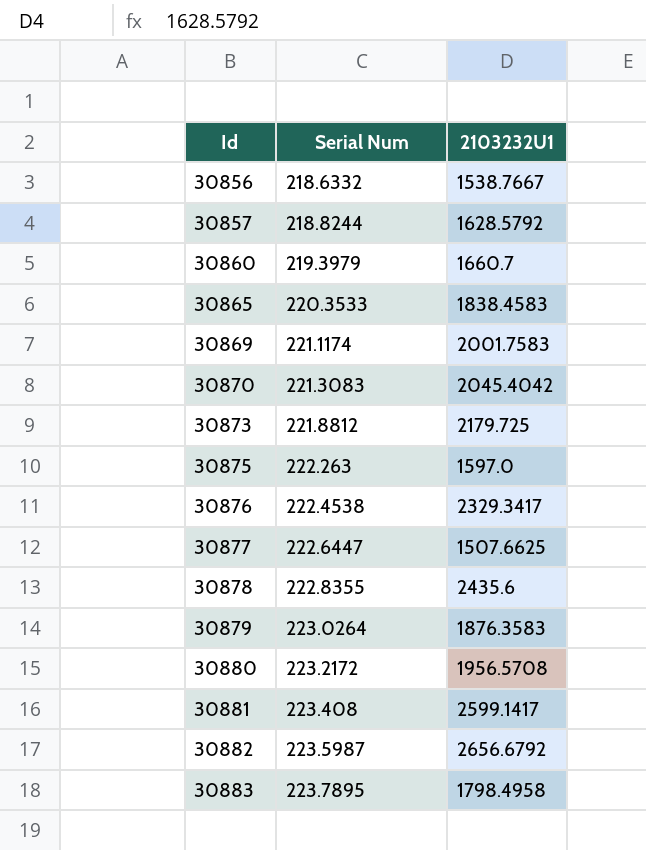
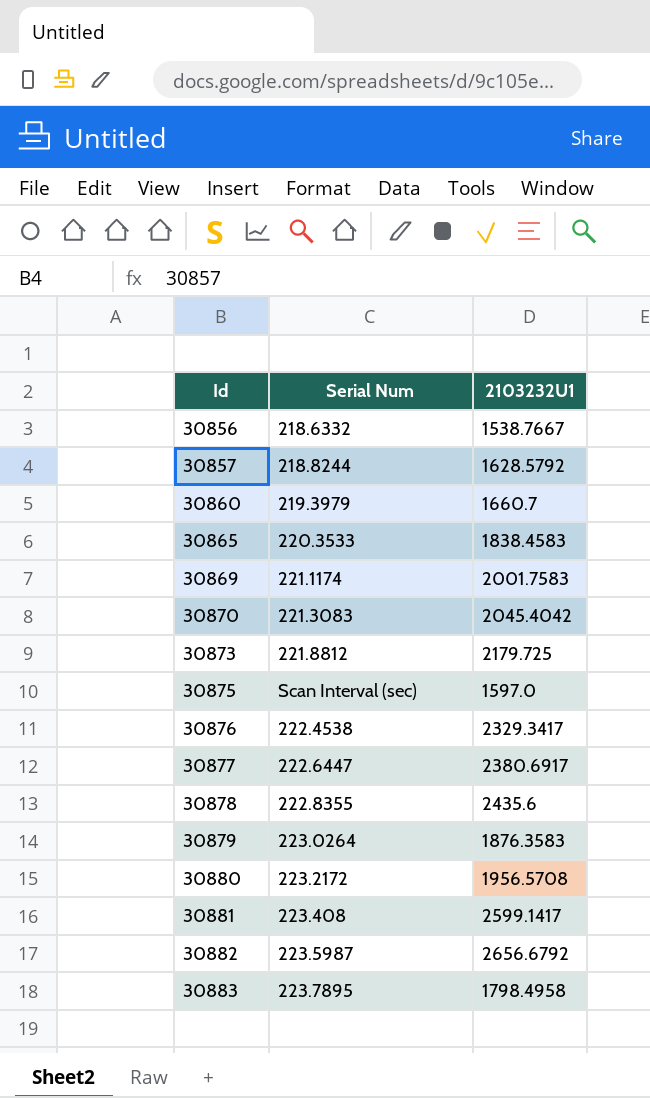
30875 | Serial Num: 222.263 -> Scan Interval (sec)
30877 | 2103232U1: 1507.6625 -> 2380.6917

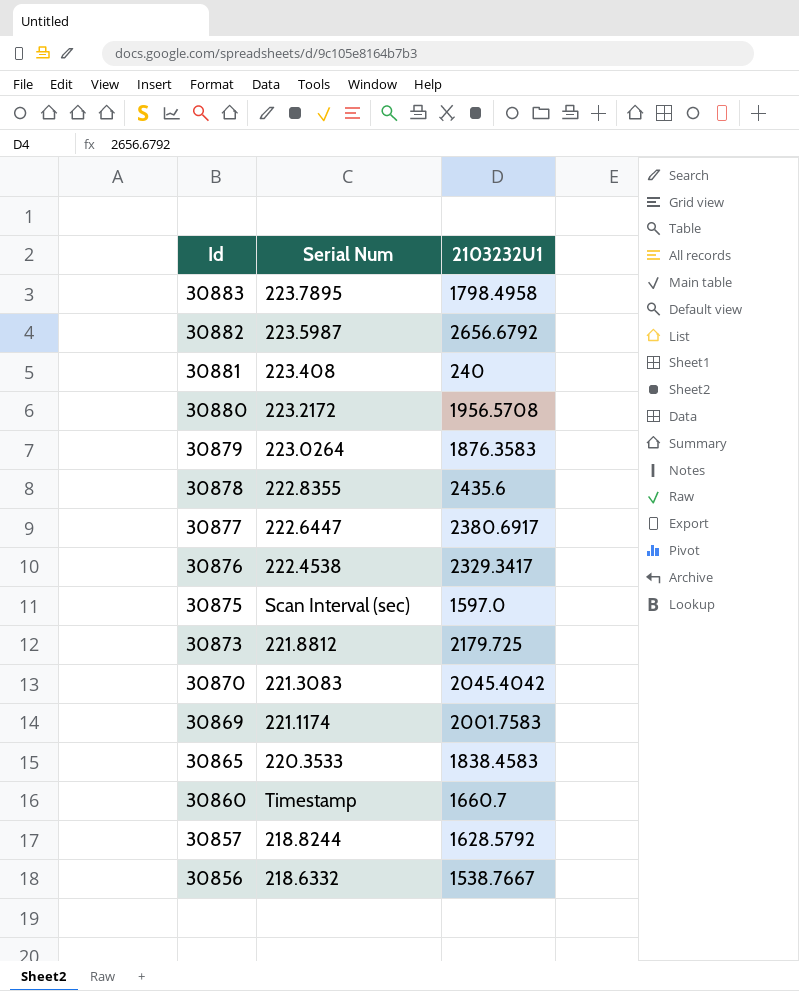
row order: Id ascending -> Id descending
30881 | 2103232U1: 2599.1417 -> 240
30860 | Serial Num: 219.3979 -> Timestamp

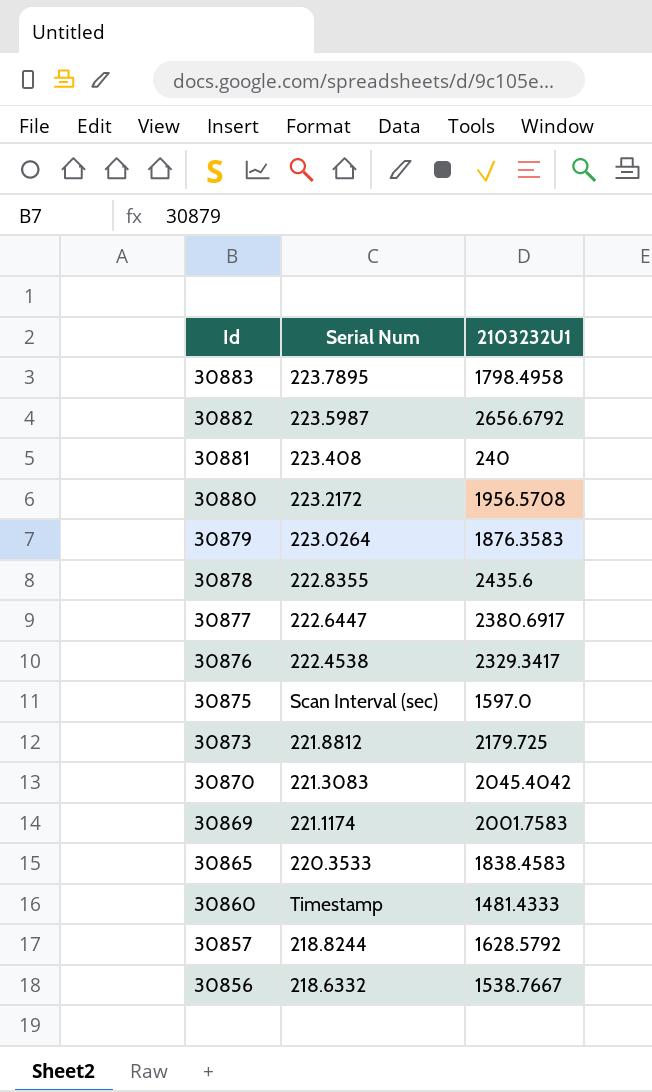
30860 | 2103232U1: 1660.7 -> 1481.4333

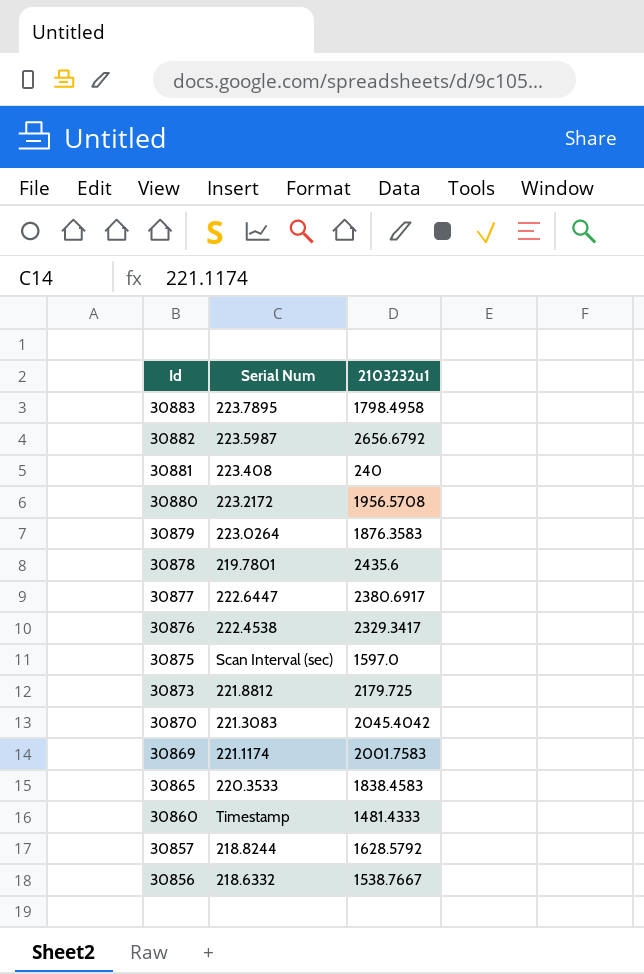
column name: 2103232U1 -> 2103232u1
30878 | Serial Num: 222.8355 -> 219.7801

